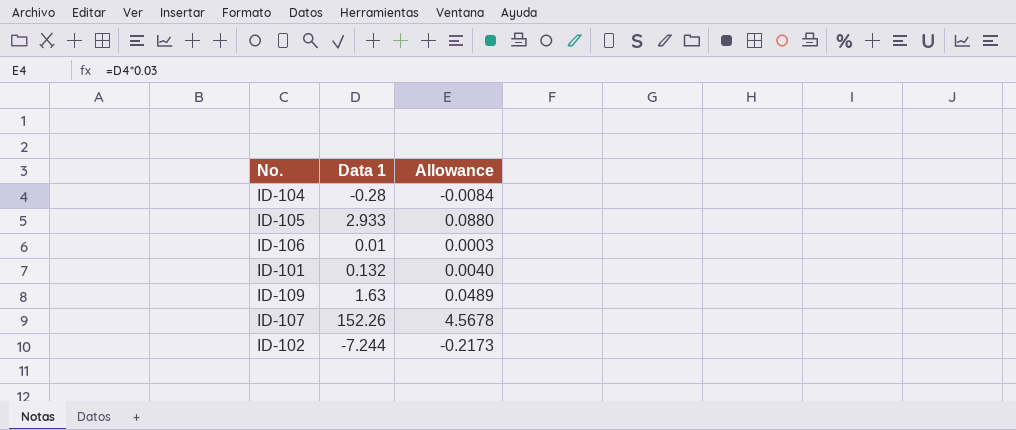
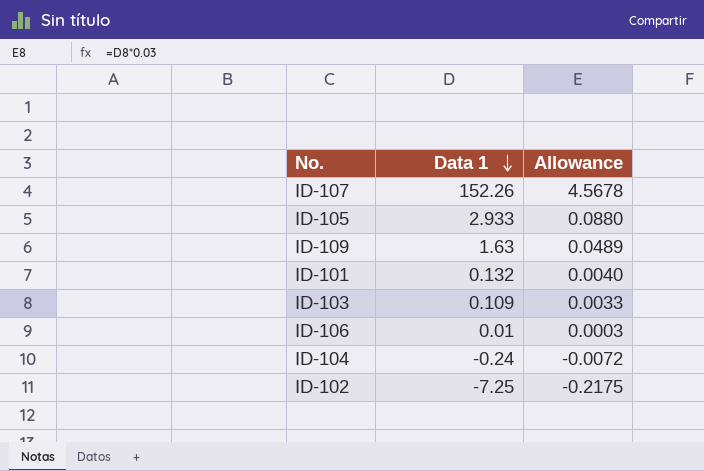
row order: none -> Data 1 descending
row ID-103: none -> 0.109 | 0.0033
ID-104 | Data 1: -0.28 -> -0.24
ID-104 | Allowance: -0.0084 -> -0.0072
ID-102 | Data 1: -7.244 -> -7.25
ID-102 | Allowance: -0.2173 -> -0.2175

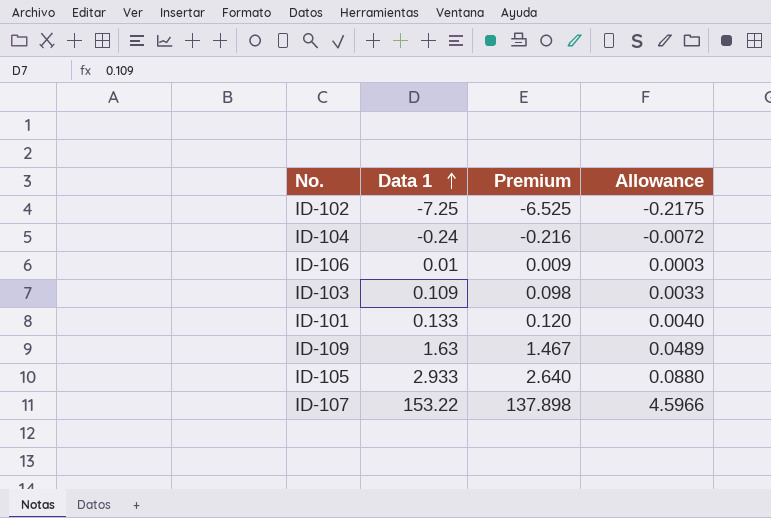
row order: Data 1 descending -> Data 1 ascending
column Premium | formula: none -> [Data 1] * 0.9
ID-101 | Data 1: 0.132 -> 0.133
ID-107 | Data 1: 152.26 -> 153.22
ID-107 | Allowance: 4.5678 -> 4.5966

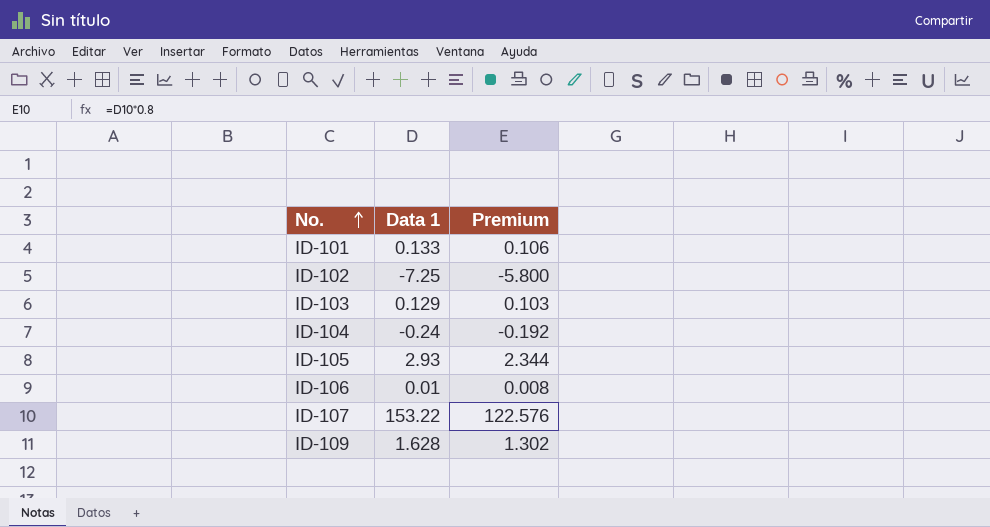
row order: Data 1 ascending -> No. ascending
column Allowance | formula: [Data 1] * 0.03 -> none
column Premium | formula: [Data 1] * 0.9 -> [Data 1] * 0.8
ID-103 | Data 1: 0.109 -> 0.129
ID-105 | Data 1: 2.933 -> 2.93
ID-109 | Data 1: 1.63 -> 1.628

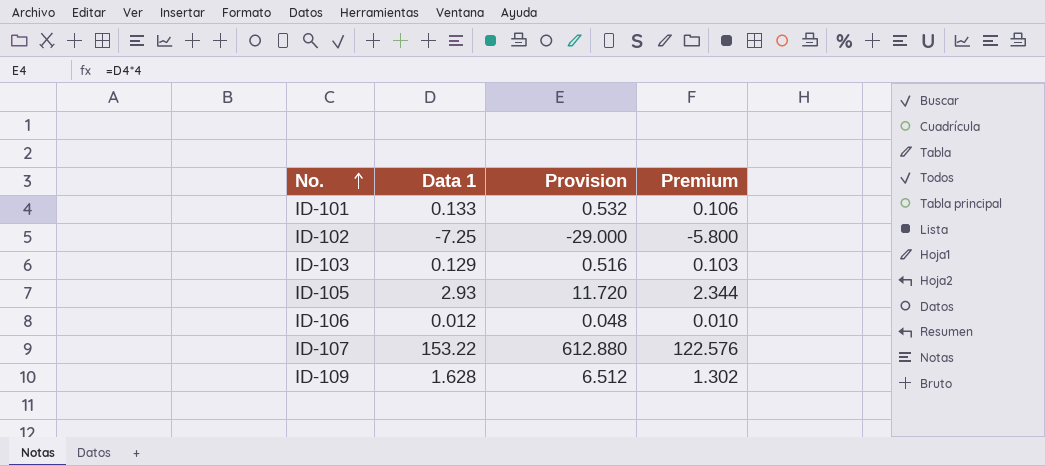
column Provision | formula: none -> [Data 1] * 4
row ID-104: -0.24 | -0.192 -> none
ID-106 | Data 1: 0.01 -> 0.012
ID-106 | Premium: 0.008 -> 0.010

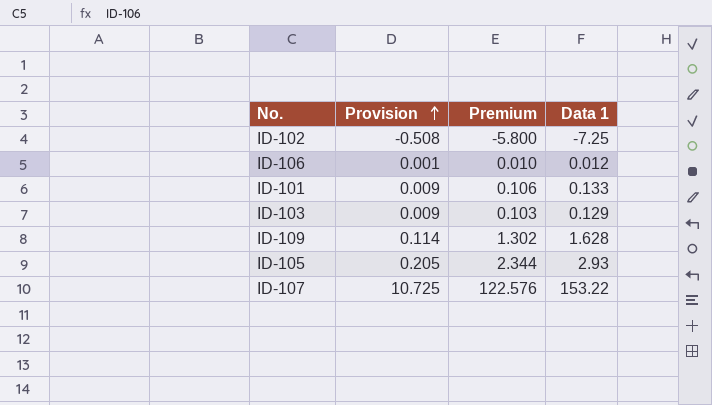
row order: No. ascending -> Provision ascending
column Provision | formula: [Data 1] * 4 -> [Data 1] * 0.07
column Data 1 | position: 2 -> 4

